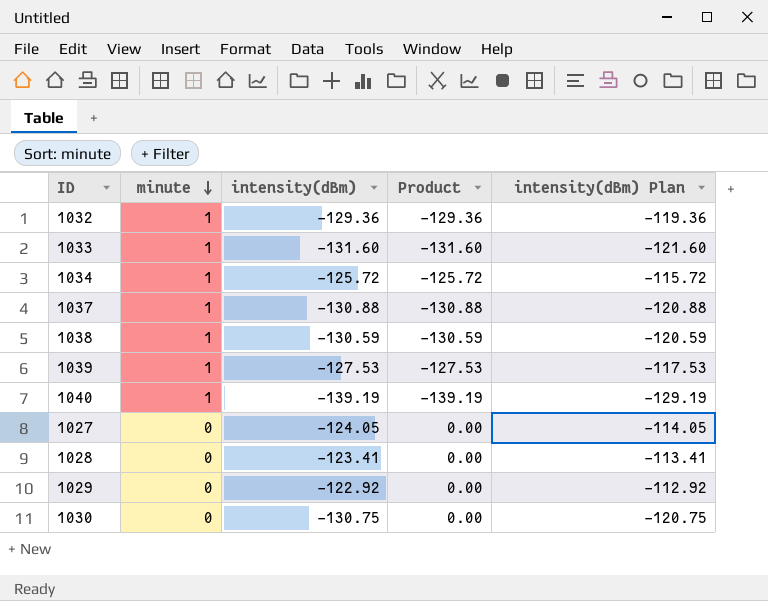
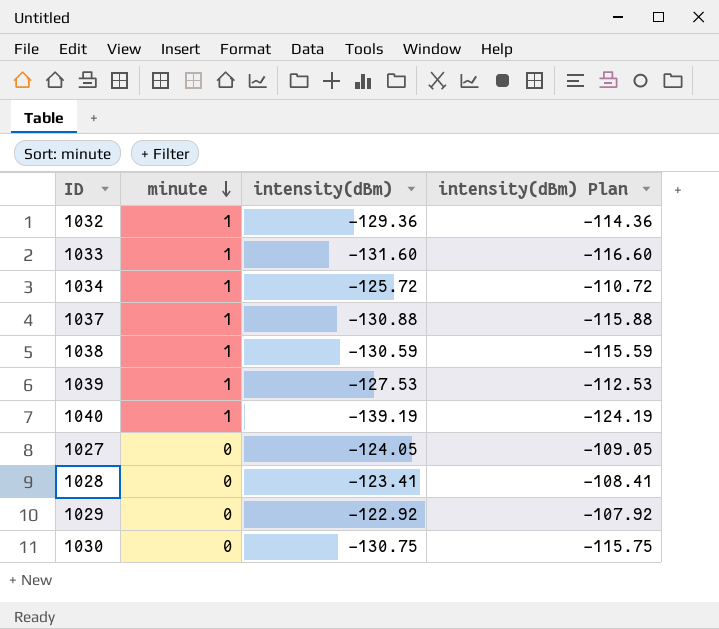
column Product | formula: [minute] * [intensity(dBm)] -> none
column intensity(dBm) Plan | formula: [intensity(dBm)] + 10 -> [intensity(dBm)] + 15

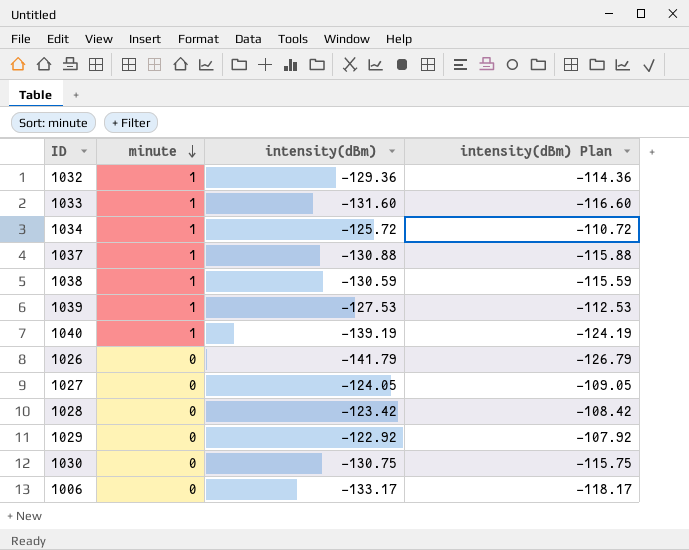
row 1026: none -> 0 | -141.79 | -126.79
1028 | intensity(dBm): -123.41 -> -123.42
1028 | intensity(dBm) Plan: -108.41 -> -108.42
row 1006: none -> 0 | -133.17 | -118.17

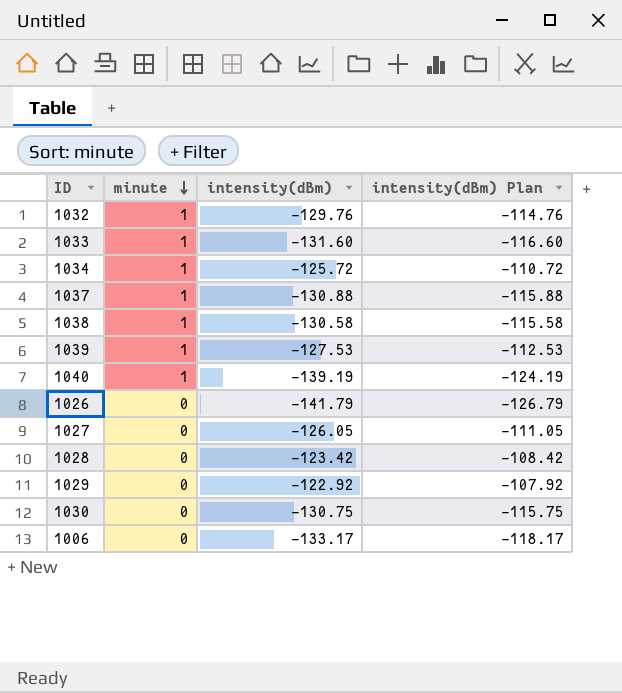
1032 | intensity(dBm): -129.36 -> -129.76
1032 | intensity(dBm) Plan: -114.36 -> -114.76
1038 | intensity(dBm): -130.59 -> -130.58
1038 | intensity(dBm) Plan: -115.59 -> -115.58
1027 | intensity(dBm): -124.05 -> -126.05
1027 | intensity(dBm) Plan: -109.05 -> -111.05

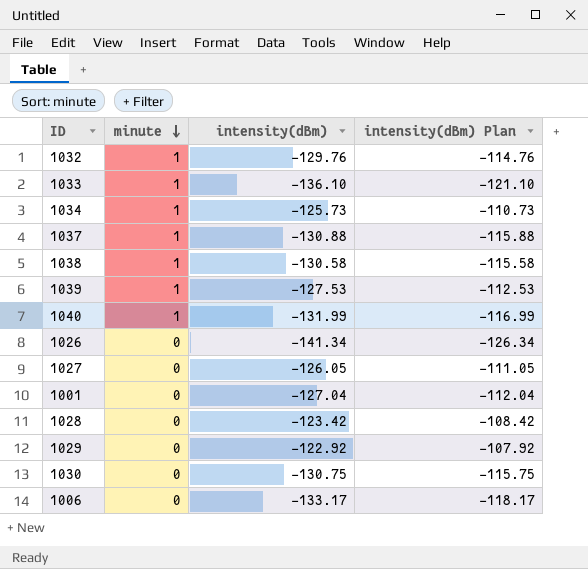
1033 | intensity(dBm): -131.60 -> -136.10
1033 | intensity(dBm) Plan: -116.60 -> -121.10
1034 | intensity(dBm): -125.72 -> -125.73
1034 | intensity(dBm) Plan: -110.72 -> -110.73
1040 | intensity(dBm): -139.19 -> -131.99
1040 | intensity(dBm) Plan: -124.19 -> -116.99
1026 | intensity(dBm): -141.79 -> -141.34
1026 | intensity(dBm) Plan: -126.79 -> -126.34
row 1001: none -> 0 | -127.04 | -112.04

